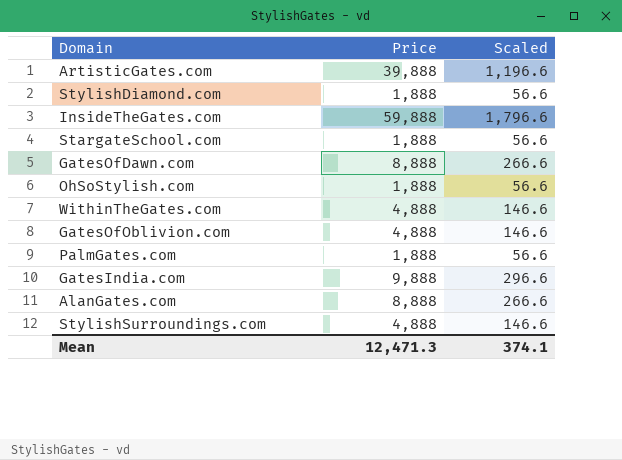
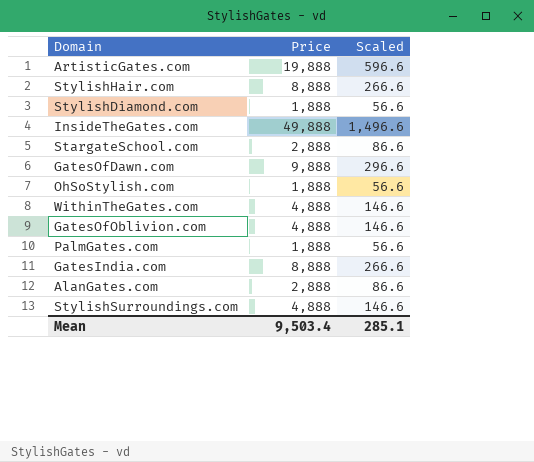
ArtisticGates.com | Price: 39,888 -> 19,888
ArtisticGates.com | Scaled: 1,196.6 -> 596.6
row StylishHair.com: none -> 8,888 | 266.6
InsideTheGates.com | Price: 59,888 -> 49,888
InsideTheGates.com | Scaled: 1,796.6 -> 1,496.6
StargateSchool.com | Price: 1,888 -> 2,888
StargateSchool.com | Scaled: 56.6 -> 86.6
GatesOfDawn.com | Price: 8,888 -> 9,888
GatesOfDawn.com | Scaled: 266.6 -> 296.6
GatesIndia.com | Price: 9,888 -> 8,888
GatesIndia.com | Scaled: 296.6 -> 266.6
AlanGates.com | Price: 8,888 -> 2,888
AlanGates.com | Scaled: 266.6 -> 86.6
Mean | Price: 12,471.3 -> 9,503.4
Mean | Scaled: 374.1 -> 285.1

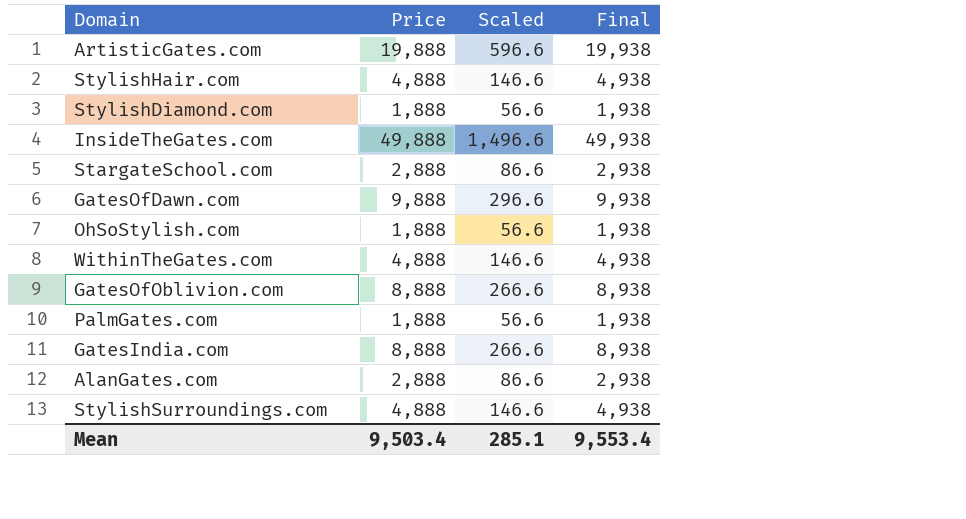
column Final | formula: none -> [Price] + 50
StylishHair.com | Price: 8,888 -> 4,888
StylishHair.com | Scaled: 266.6 -> 146.6
GatesOfOblivion.com | Price: 4,888 -> 8,888
GatesOfOblivion.com | Scaled: 146.6 -> 266.6

